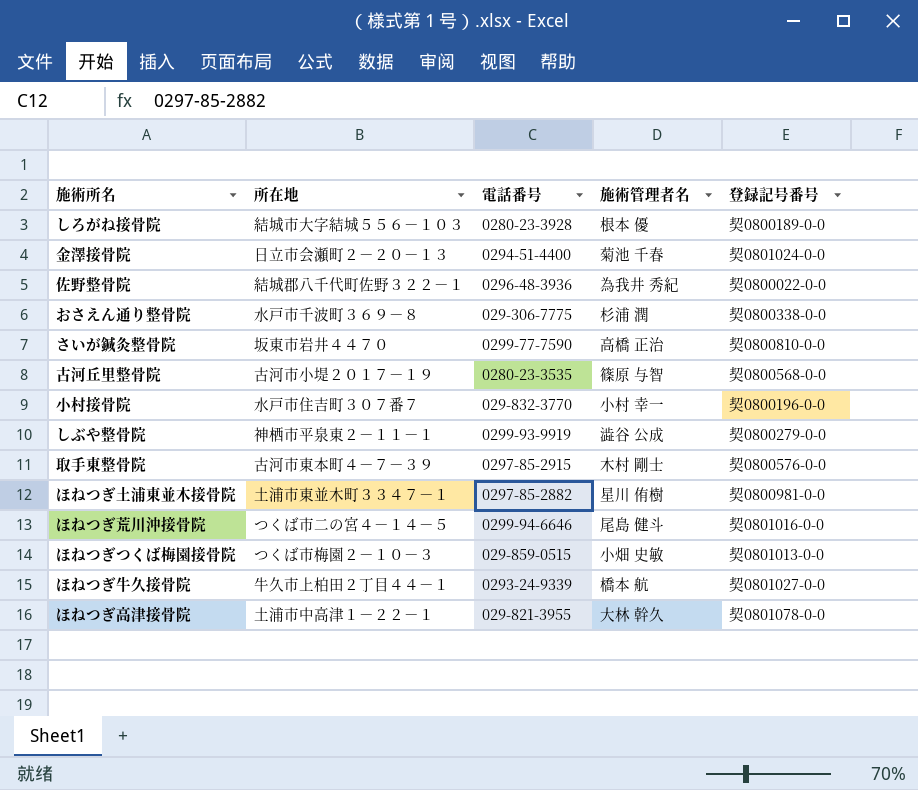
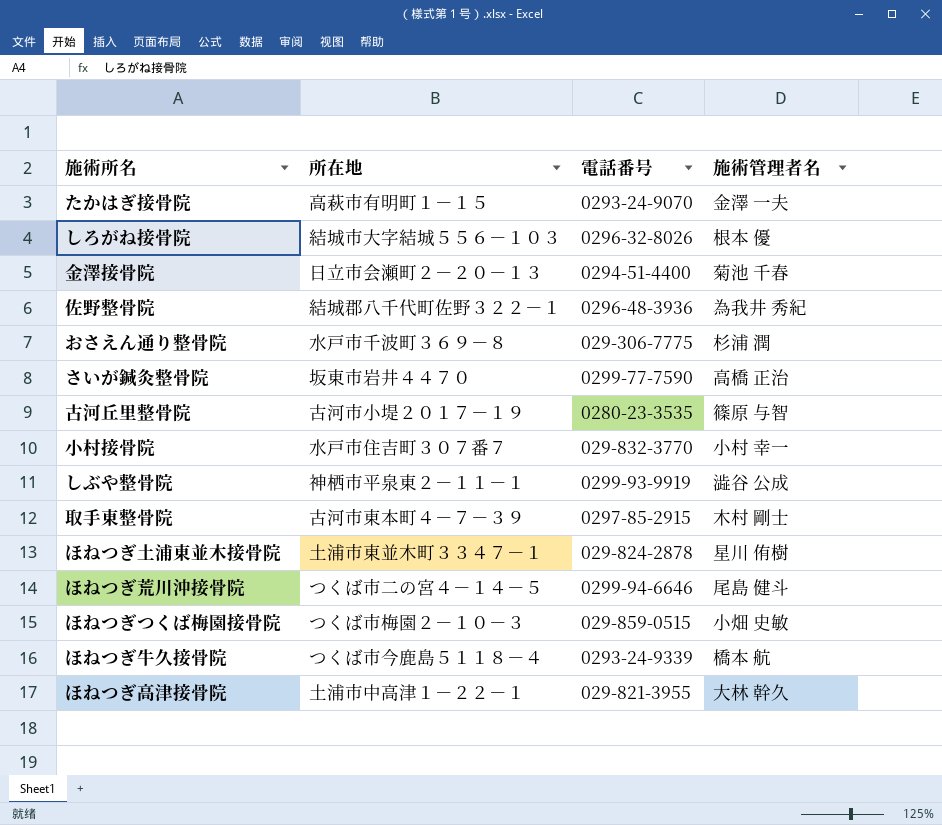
column 登録記号番号 | position: 5 -> none
row たかはぎ接骨院: none -> 高萩市有明町１－１５ | 0293-24-9070 | 金澤 一夫
しろがね接骨院 | 電話番号: 0280-23-3928 -> 0296-32-8026
ほねつぎ土浦東並木接骨院 | 電話番号: 0297-85-2882 -> 029-824-2878
ほねつぎ牛久接骨院 | 所在地: 牛久市上柏田２丁目４４－１ -> つくば市今鹿島５１１８－４

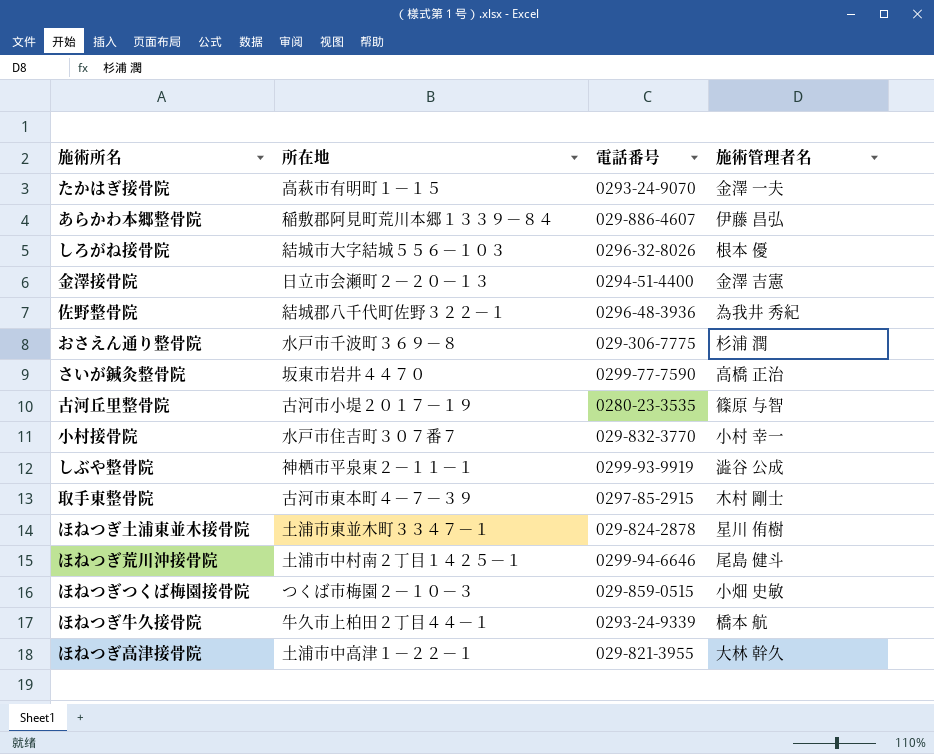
row あらかわ本郷整骨院: none -> 稲敷郡阿見町荒川本郷１３３９－８４ | 029-886-4607 | 伊藤 昌弘
金澤接骨院 | 施術管理者名: 菊池 千春 -> 金澤 吉憲
ほねつぎ荒川沖接骨院 | 所在地: つくば市二の宮４－１４－５ -> 土浦市中村南２丁目１４２５－１
ほねつぎ牛久接骨院 | 所在地: つくば市今鹿島５１１８－４ -> 牛久市上柏田２丁目４４－１

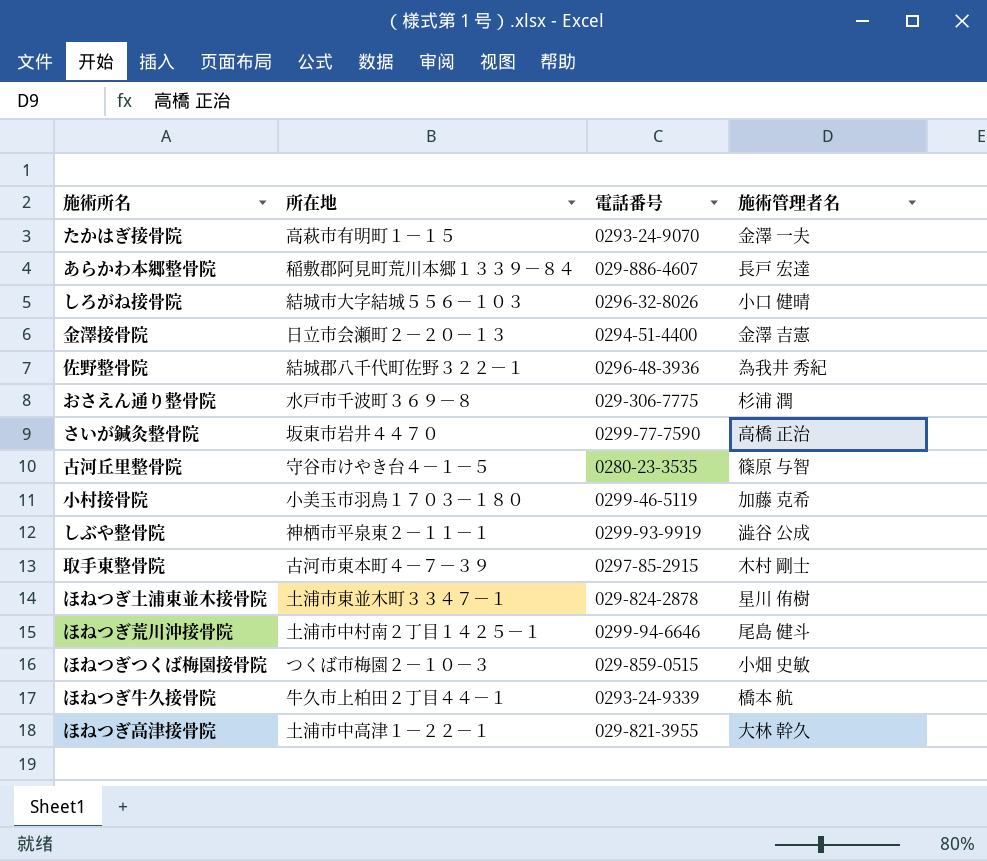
あらかわ本郷整骨院 | 施術管理者名: 伊藤 昌弘 -> 長戸 宏達
しろがね接骨院 | 施術管理者名: 根本 優 -> 小口 健晴
古河丘里整骨院 | 所在地: 古河市小堤２０１７－１９ -> 守谷市けやき台４－１－５
小村接骨院 | 所在地: 水戸市住吉町３０７番７ -> 小美玉市羽鳥１７０３－１８０
小村接骨院 | 電話番号: 029-832-3770 -> 0299-46-5119
小村接骨院 | 施術管理者名: 小村 幸一 -> 加藤 克希

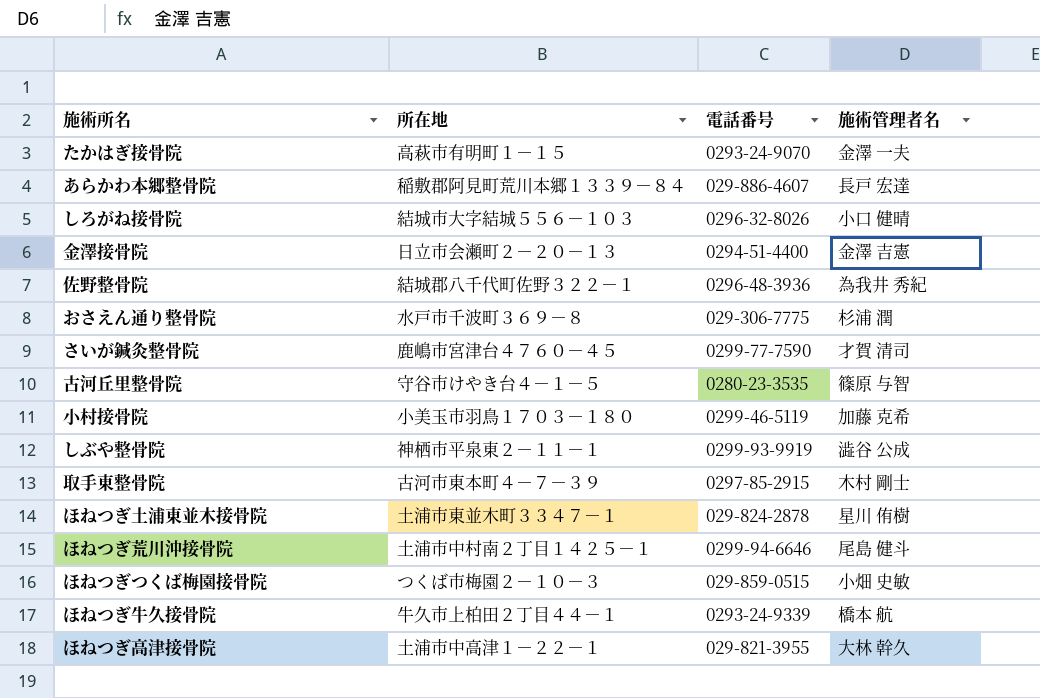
さいが鍼灸整骨院 | 所在地: 坂東市岩井４４７０ -> 鹿嶋市宮津台４７６０－４５
さいが鍼灸整骨院 | 施術管理者名: 高橋 正治 -> 才賀 清司

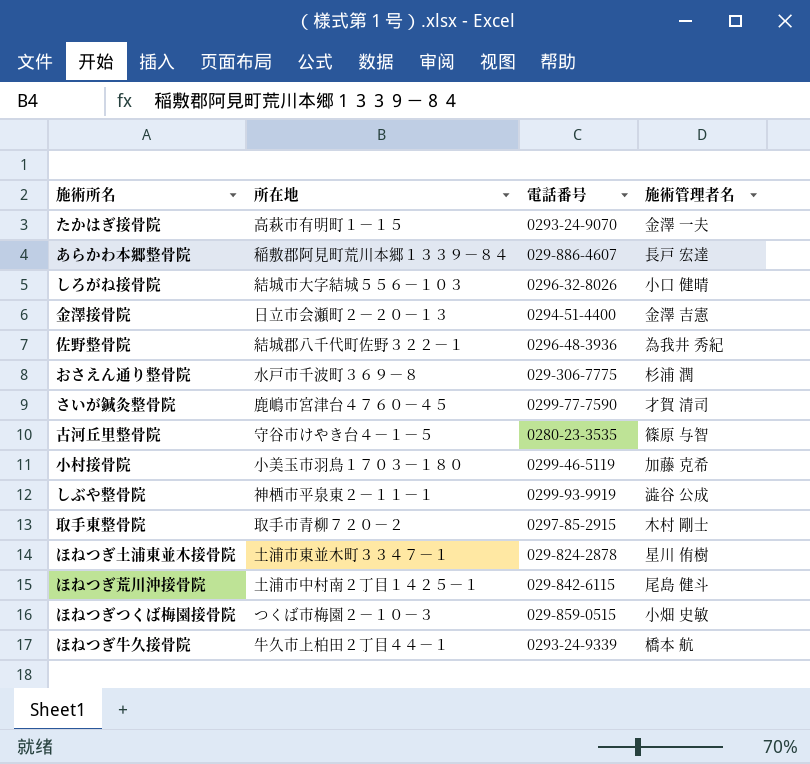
row ほねつぎ高津接骨院: 土浦市中高津１－２２－１ | 029-821-3955 | 大林 幹久 -> none
取手東整骨院 | 所在地: 古河市東本町４－７－３９ -> 取手市青柳７２０－２
ほねつぎ荒川沖接骨院 | 電話番号: 0299-94-6646 -> 029-842-6115

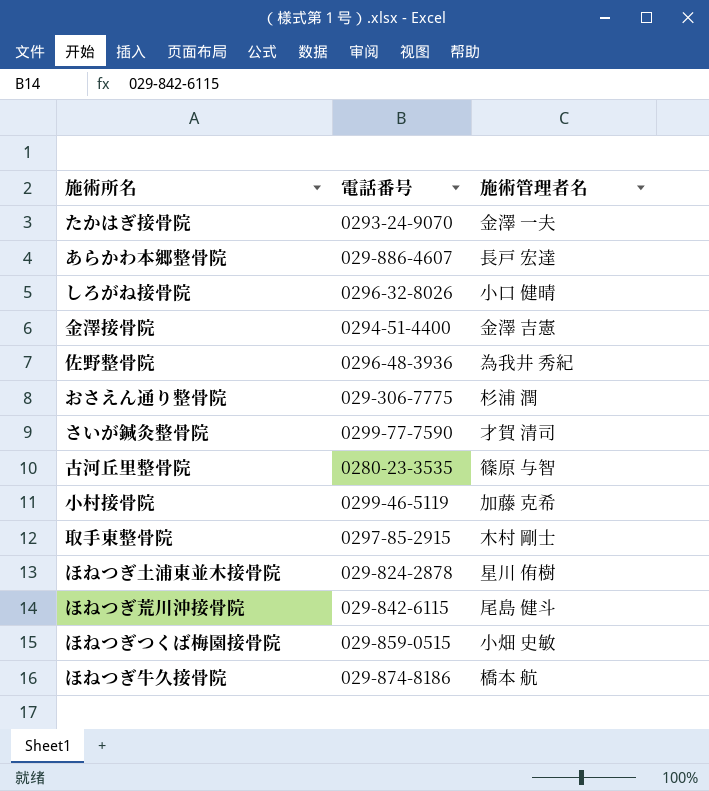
column 所在地 | position: 2 -> none
row しぶや整骨院: 神栖市平泉東２－１１－１ | 0299-93-9919 | 澁谷 公成 -> none
ほねつぎ牛久接骨院 | 電話番号: 0293-24-9339 -> 029-874-8186

